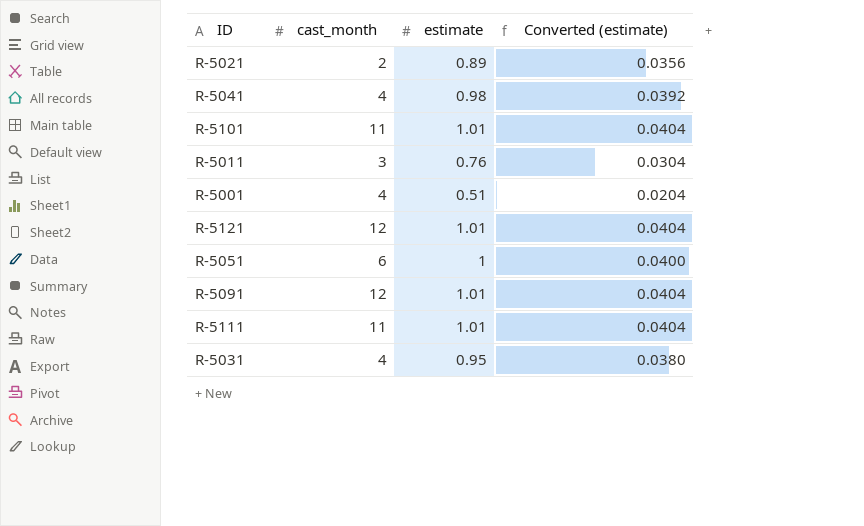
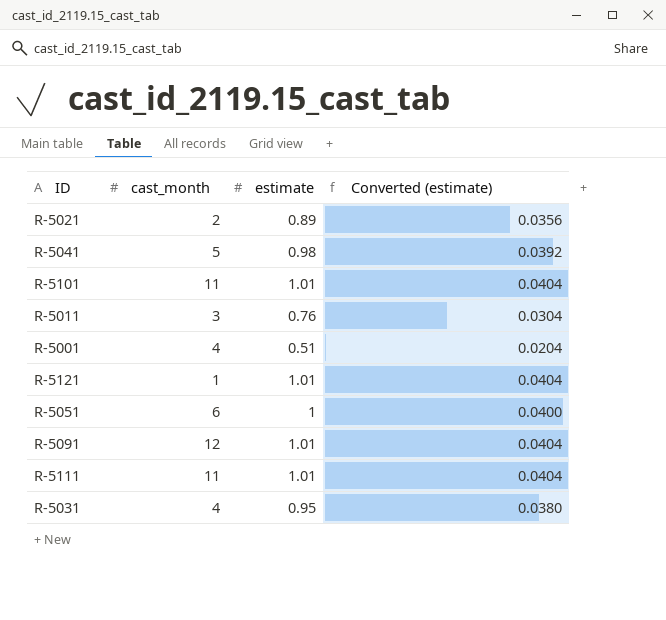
R-5041 | cast_month: 4 -> 5
R-5121 | cast_month: 12 -> 1

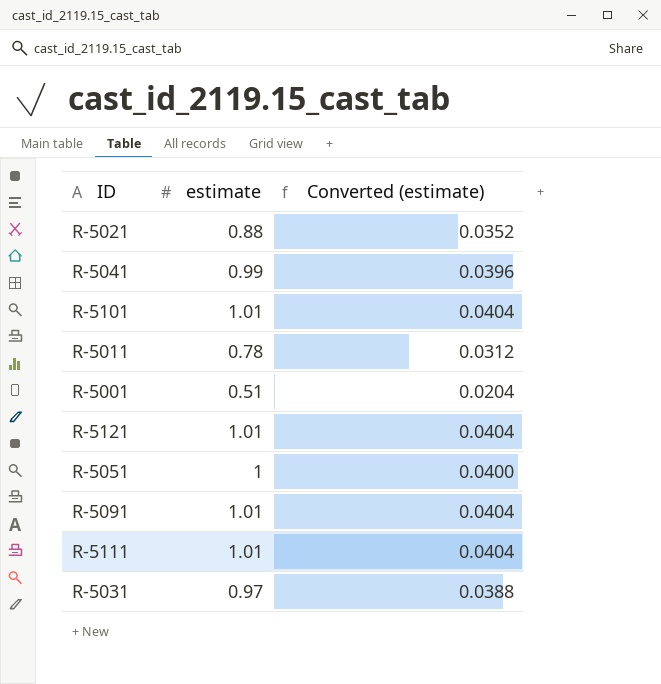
column cast_month | position: 2 -> none
R-5021 | estimate: 0.89 -> 0.88
R-5021 | Converted (estimate): 0.0356 -> 0.0352
R-5041 | estimate: 0.98 -> 0.99
R-5041 | Converted (estimate): 0.0392 -> 0.0396
R-5011 | estimate: 0.76 -> 0.78
R-5011 | Converted (estimate): 0.0304 -> 0.0312
R-5031 | estimate: 0.95 -> 0.97
R-5031 | Converted (estimate): 0.0380 -> 0.0388

